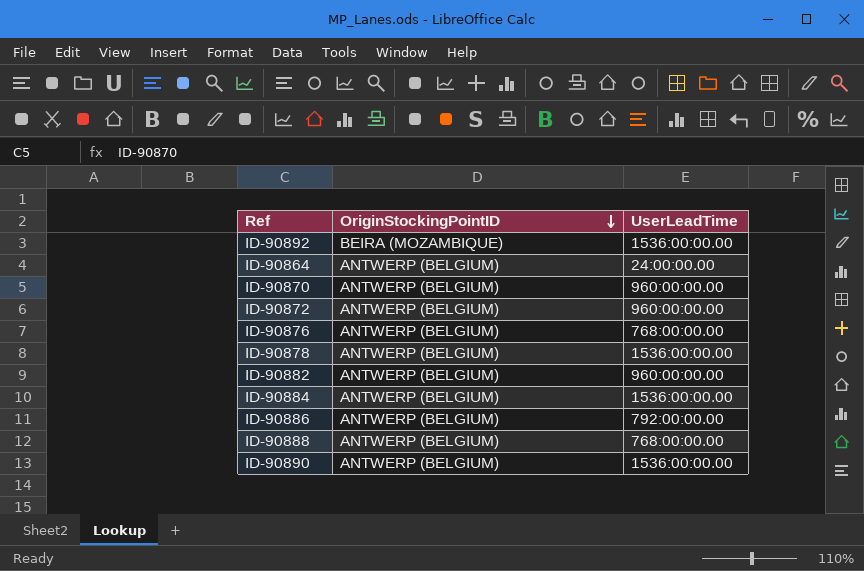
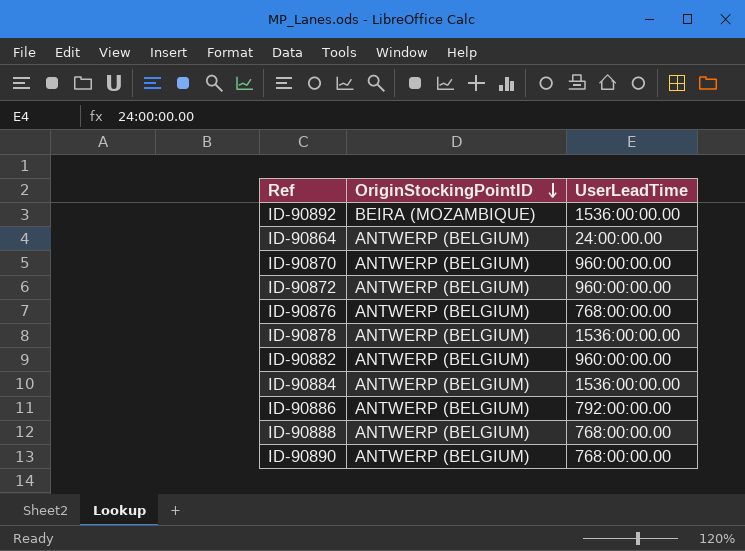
ID-90890 | UserLeadTime: 1536:00:00.00 -> 768:00:00.00

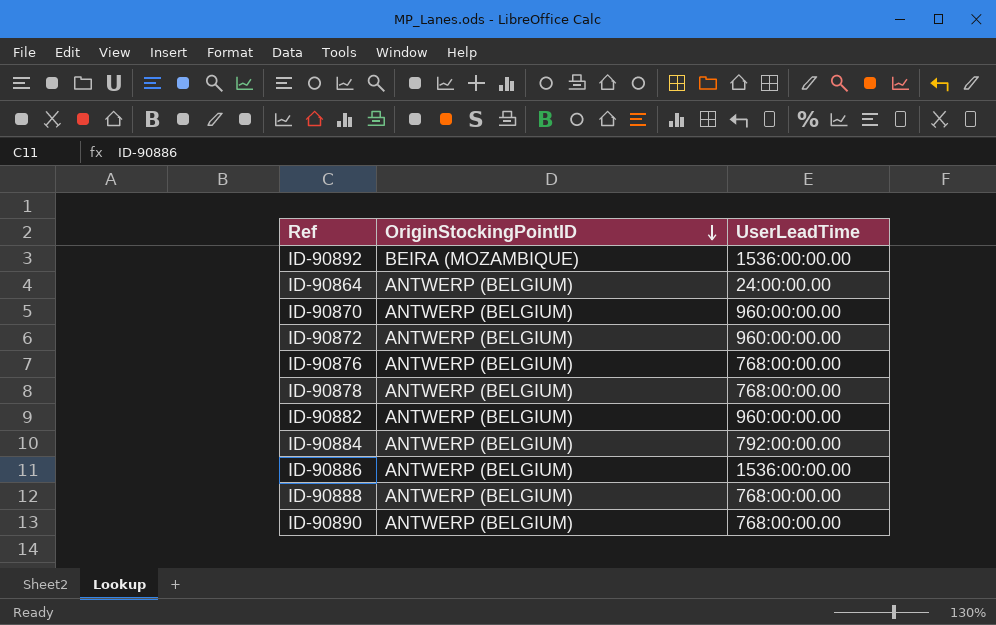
ID-90878 | UserLeadTime: 1536:00:00.00 -> 768:00:00.00
ID-90884 | UserLeadTime: 1536:00:00.00 -> 792:00:00.00
ID-90886 | UserLeadTime: 792:00:00.00 -> 1536:00:00.00

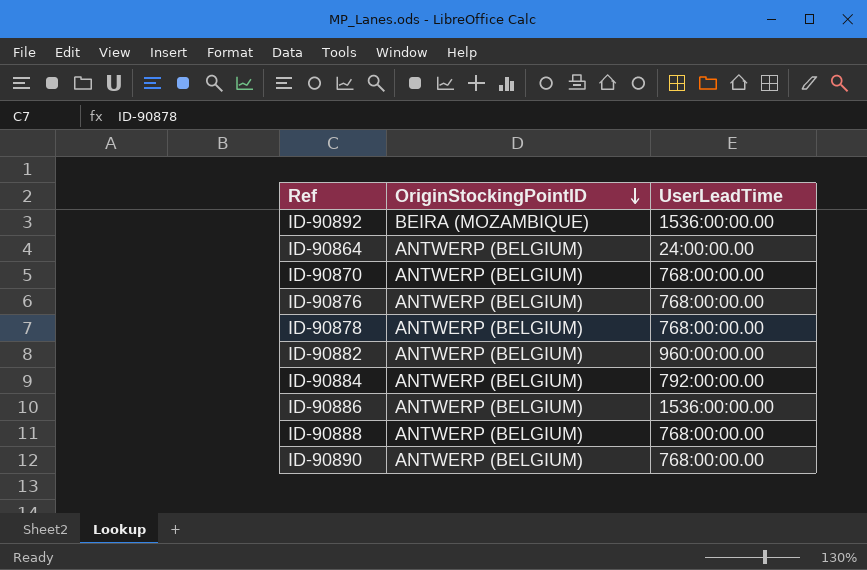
row ID-90872: ANTWERP (BELGIUM) | 960:00:00.00 -> none
ID-90870 | UserLeadTime: 960:00:00.00 -> 768:00:00.00

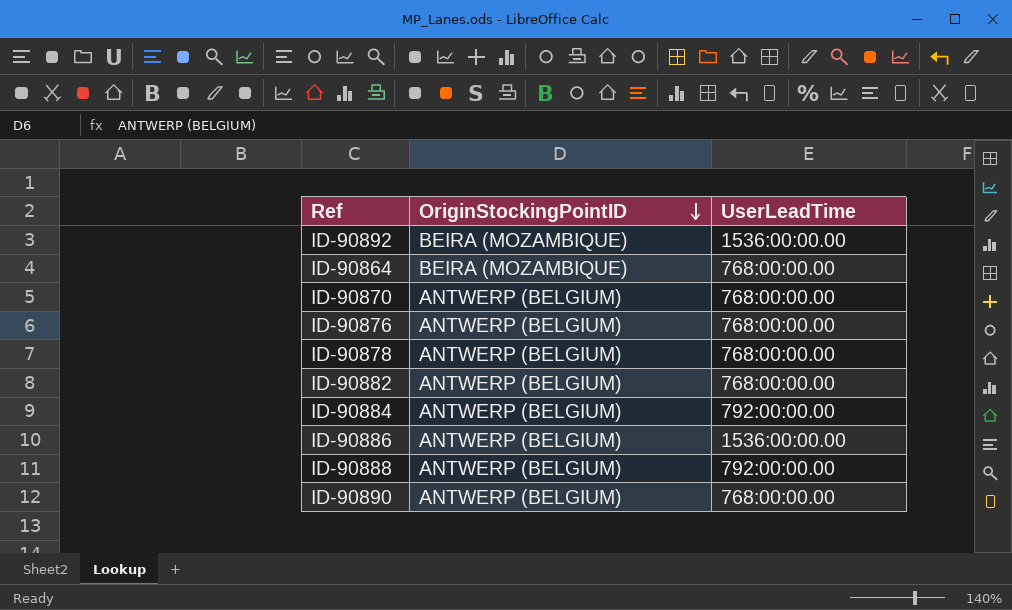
ID-90864 | OriginStockingPointID: ANTWERP (BELGIUM) -> BEIRA (MOZAMBIQUE)
ID-90864 | UserLeadTime: 24:00:00.00 -> 768:00:00.00
ID-90882 | UserLeadTime: 960:00:00.00 -> 768:00:00.00
ID-90888 | UserLeadTime: 768:00:00.00 -> 792:00:00.00

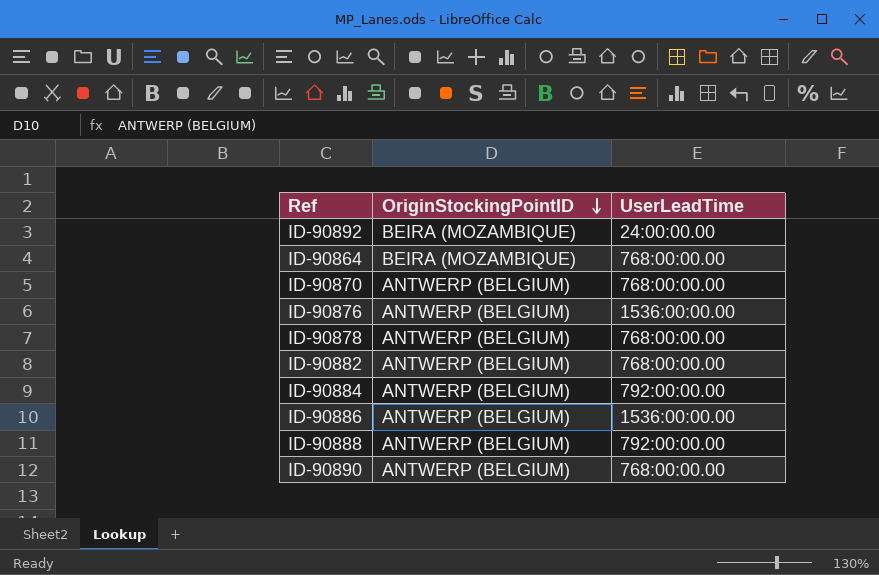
ID-90892 | UserLeadTime: 1536:00:00.00 -> 24:00:00.00
ID-90876 | UserLeadTime: 768:00:00.00 -> 1536:00:00.00

